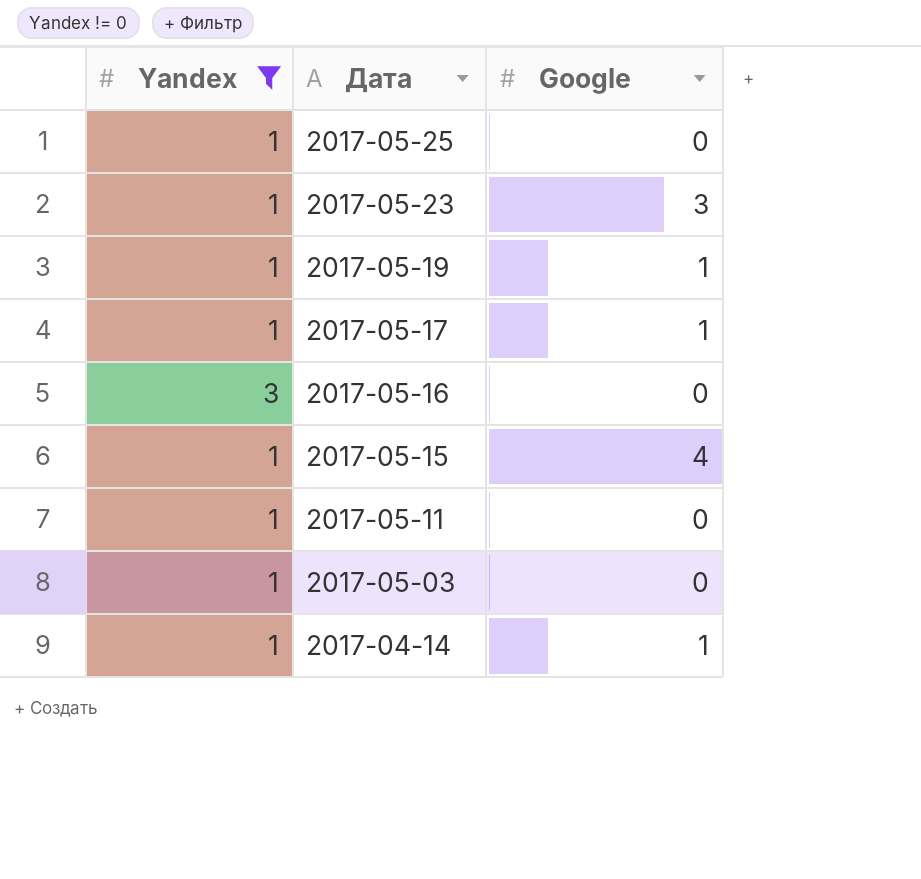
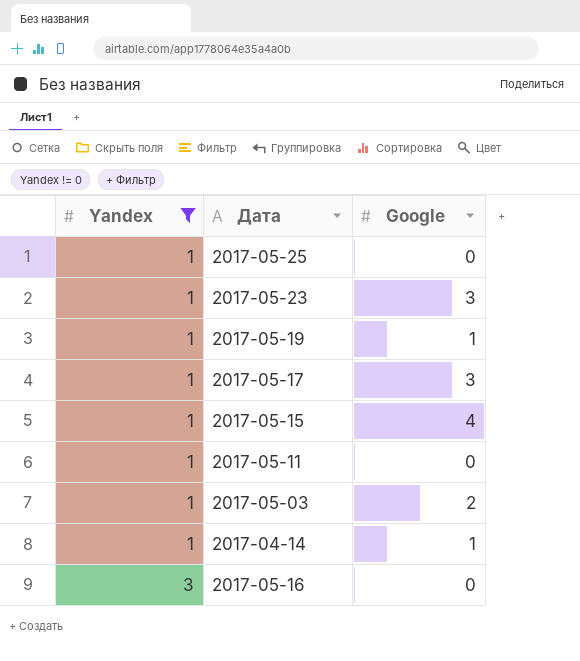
row order: Дата descending -> Yandex ascending
2017-05-17 | Google: 1 -> 3
2017-05-03 | Google: 0 -> 2

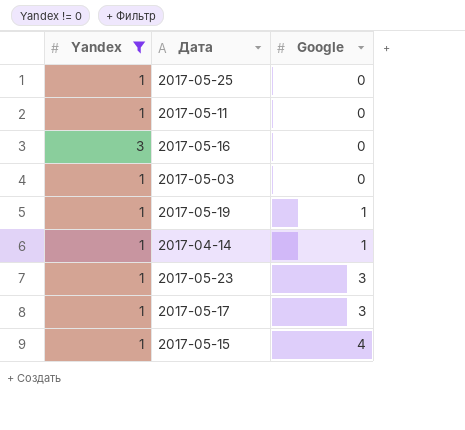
row order: Yandex ascending -> Google ascending
2017-05-03 | Google: 2 -> 0

